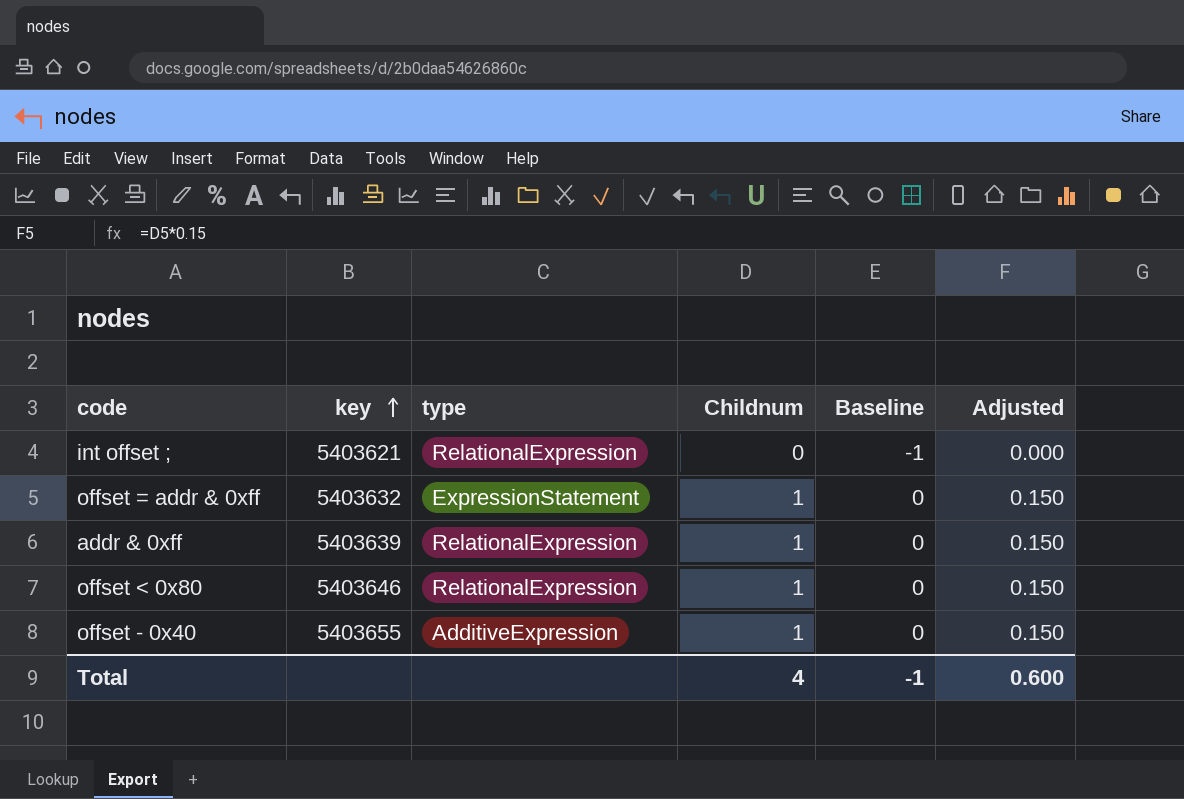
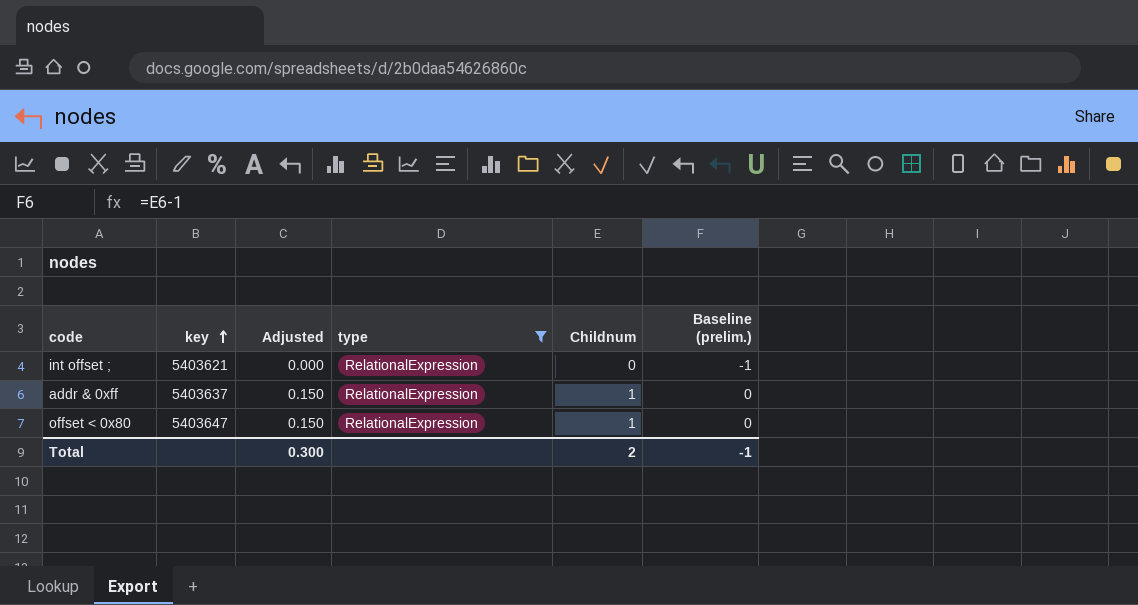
filter: none -> type = RelationalExpression
column Adjusted | position: 6 -> 3
column name: Baseline -> Baseline (prelim.)
addr & 0xff | key: 5403639 -> 5403637
offset < 0x80 | key: 5403646 -> 5403647
Total | Adjusted: 0.600 -> 0.300
Total | Childnum: 4 -> 2

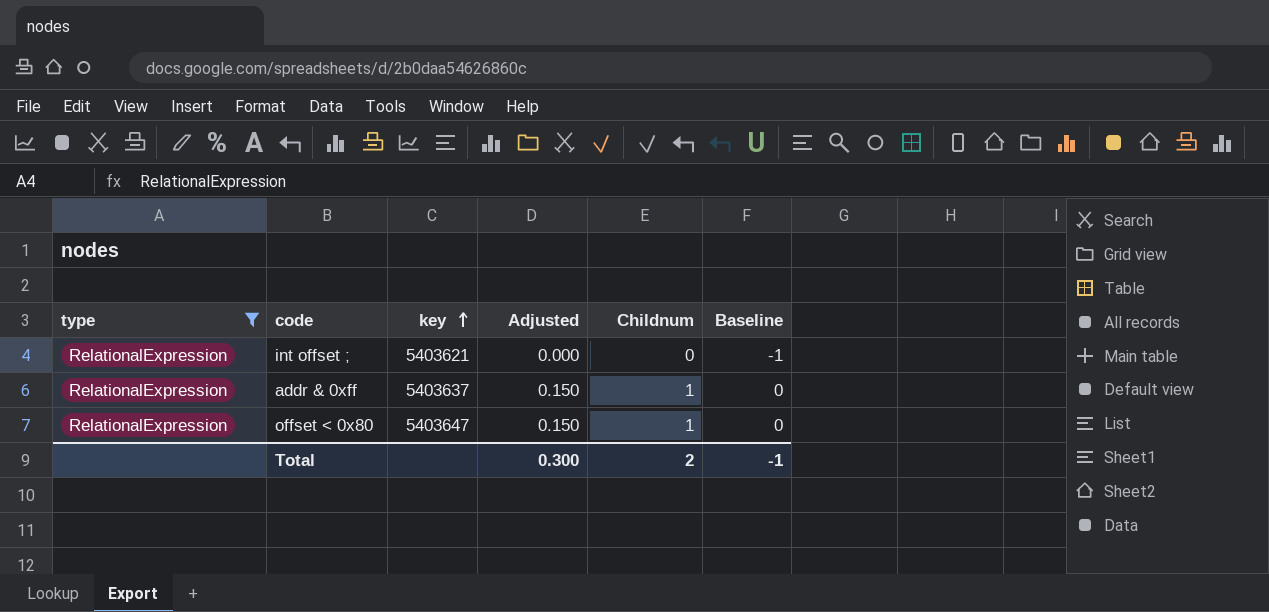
column type | position: 4 -> 1
column name: Baseline (prelim.) -> Baseline

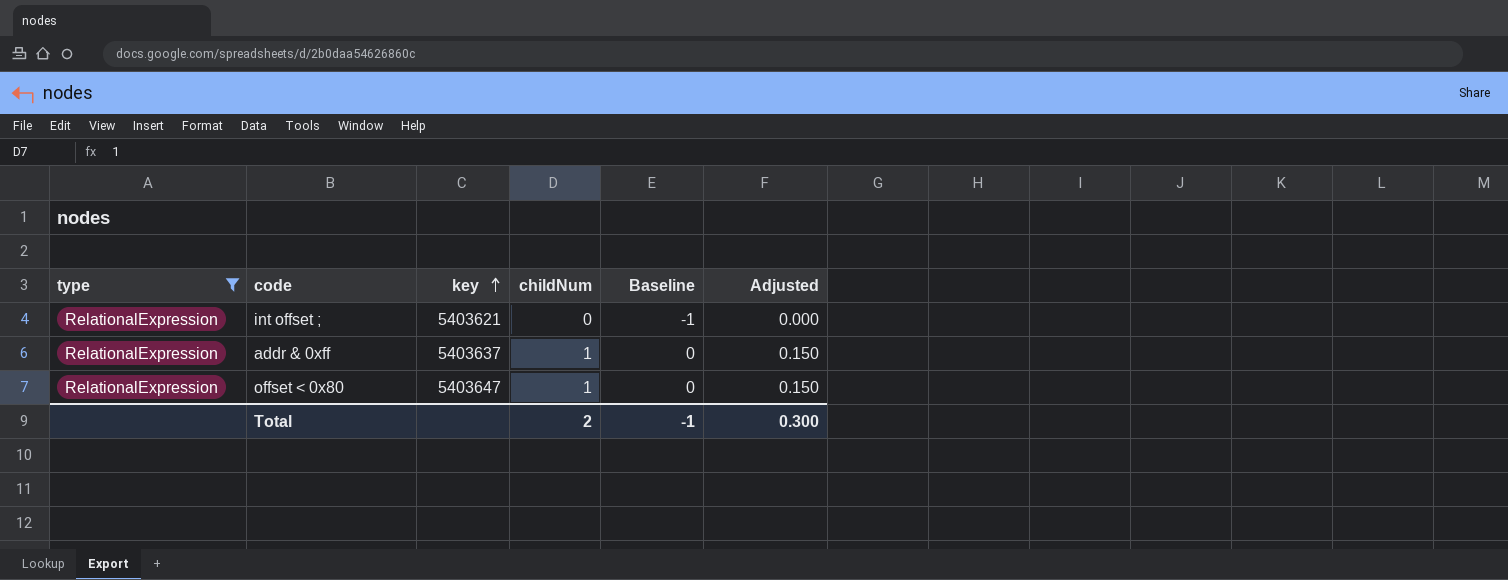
column name: Childnum -> childNum
column Adjusted | position: 4 -> 6

